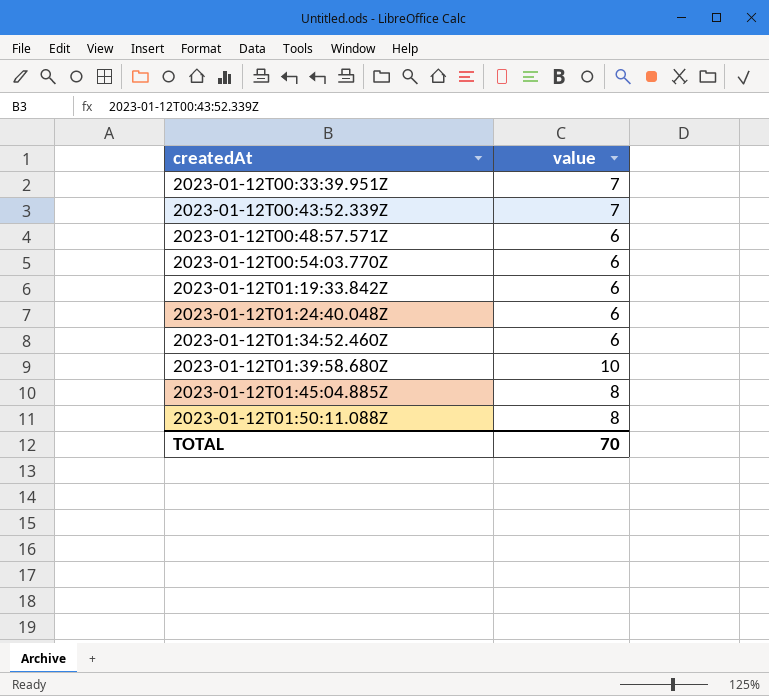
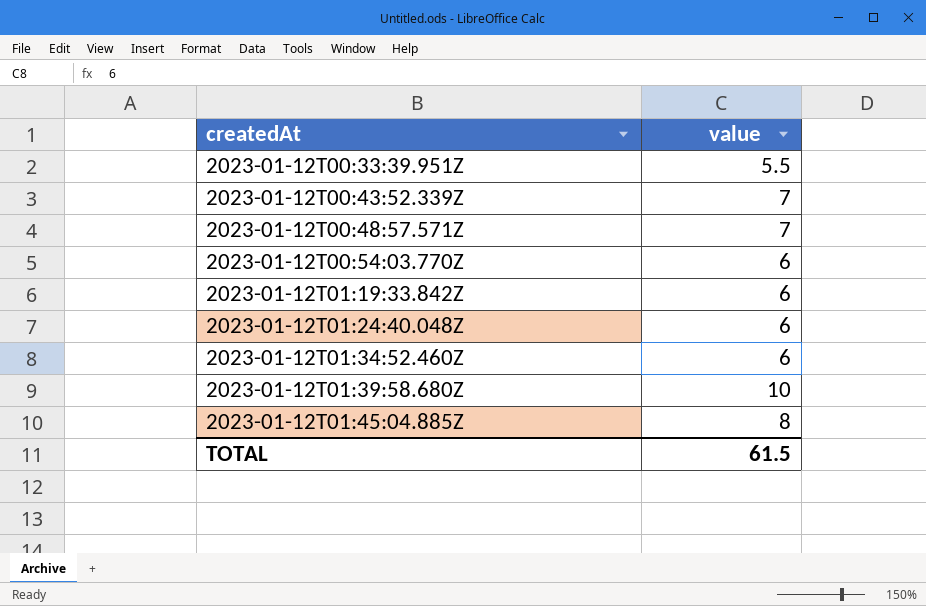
row 2023-01-12T01:50:11.088Z: 8 -> none
2023-01-12T00:33:39.951Z | value: 7 -> 5.5
2023-01-12T00:48:57.571Z | value: 6 -> 7
TOTAL | value: 70 -> 61.5

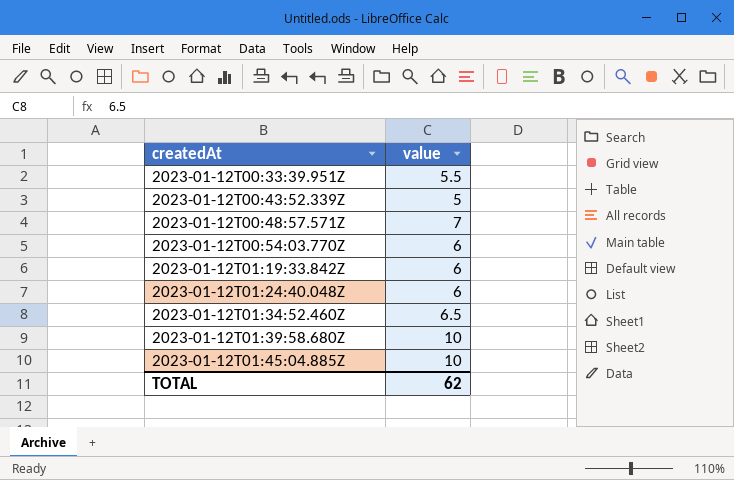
2023-01-12T00:43:52.339Z | value: 7 -> 5
2023-01-12T01:34:52.460Z | value: 6 -> 6.5
2023-01-12T01:45:04.885Z | value: 8 -> 10
TOTAL | value: 61.5 -> 62

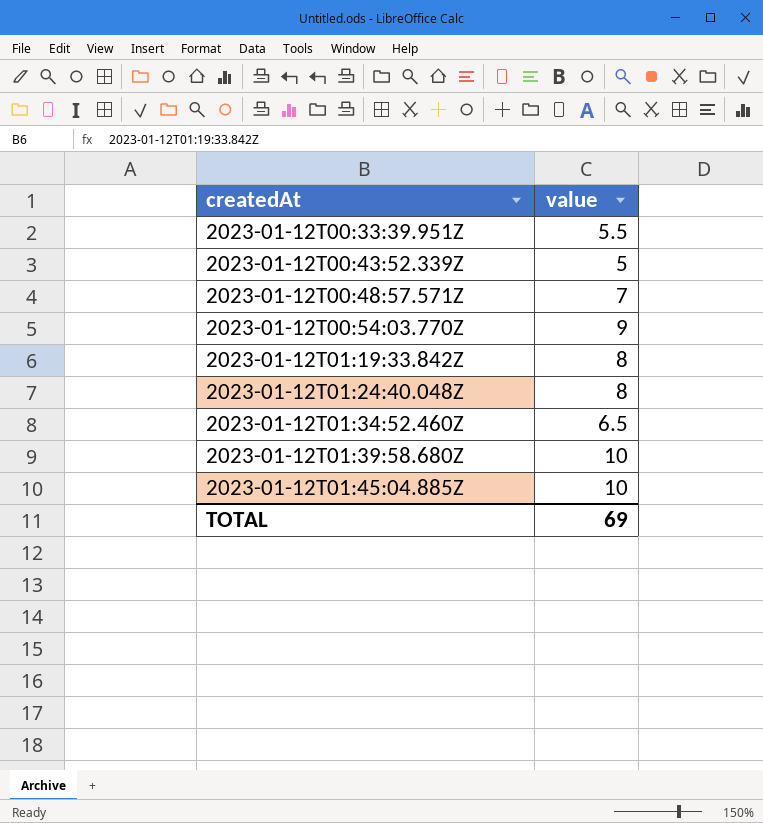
2023-01-12T00:54:03.770Z | value: 6 -> 9
2023-01-12T01:19:33.842Z | value: 6 -> 8
2023-01-12T01:24:40.048Z | value: 6 -> 8
TOTAL | value: 62 -> 69

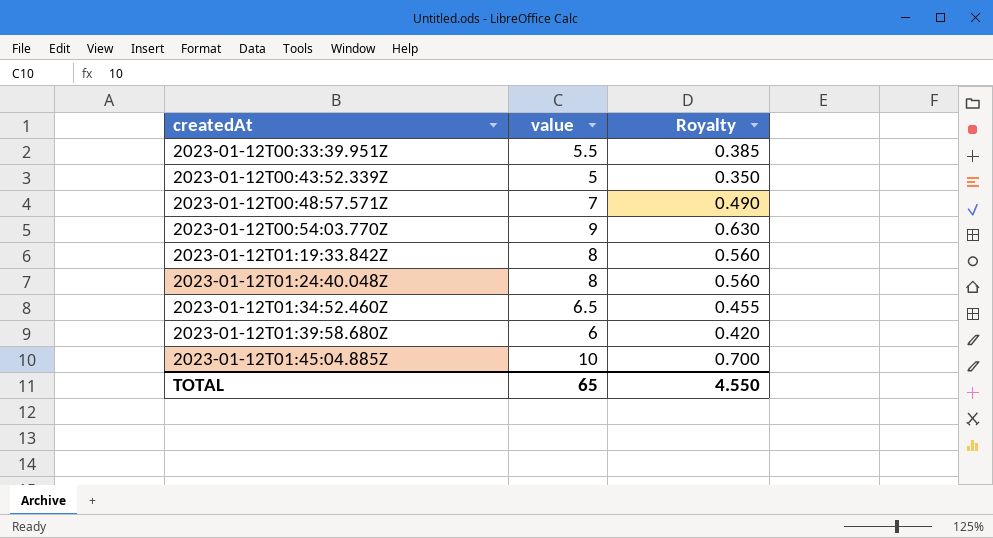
column Royalty | formula: none -> [value] * 0.07
2023-01-12T01:39:58.680Z | value: 10 -> 6
TOTAL | value: 69 -> 65

